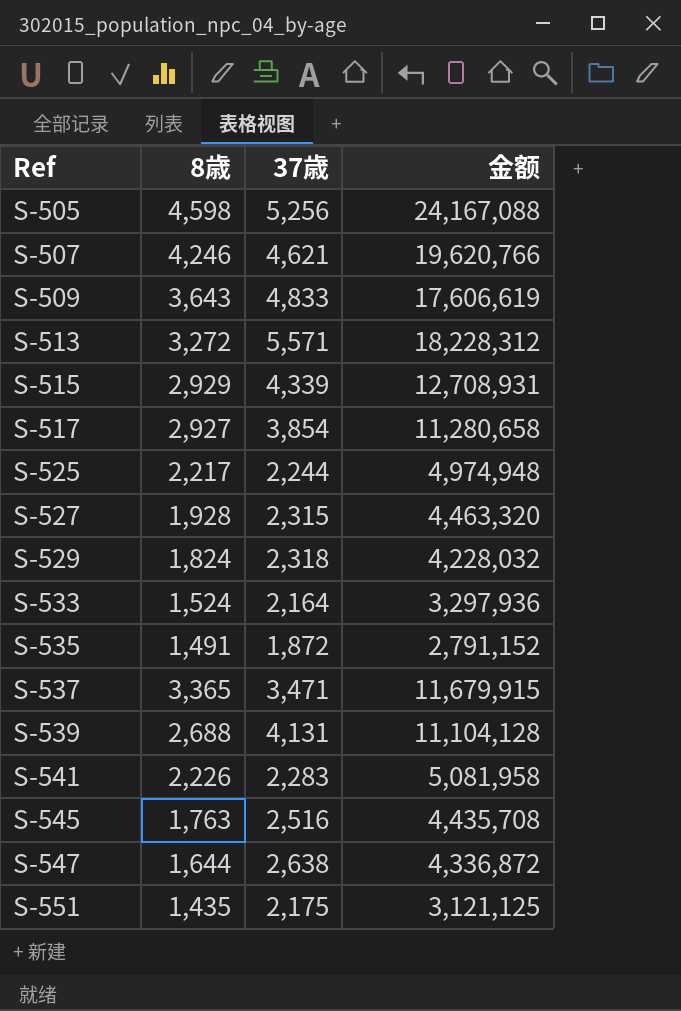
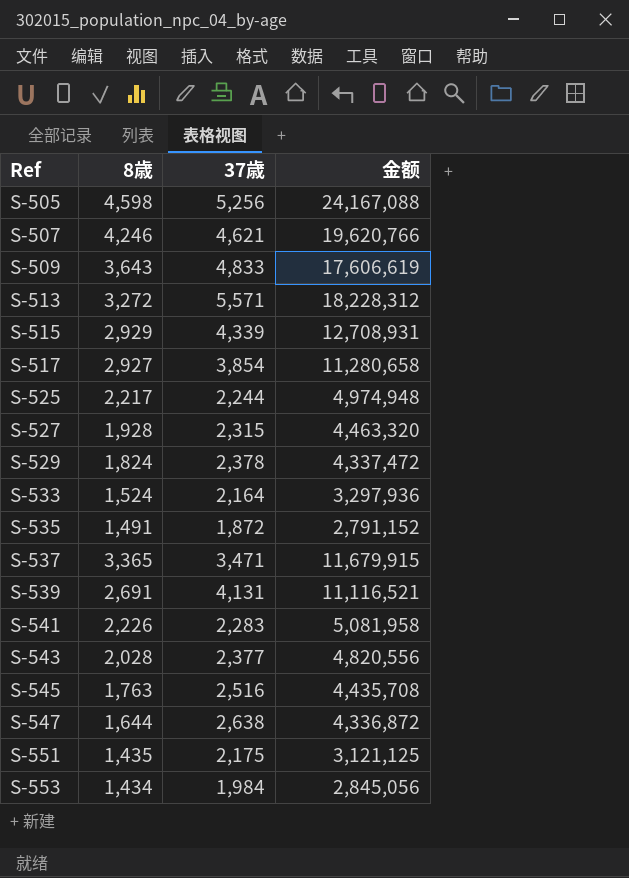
S-529 | 37歳: 2,318 -> 2,378
S-529 | 金额: 4,228,032 -> 4,337,472
S-539 | 8歳: 2,688 -> 2,691
S-539 | 金额: 11,104,128 -> 11,116,521
row S-543: none -> 2,028 | 2,377 | 4,820,556
row S-553: none -> 1,434 | 1,984 | 2,845,056

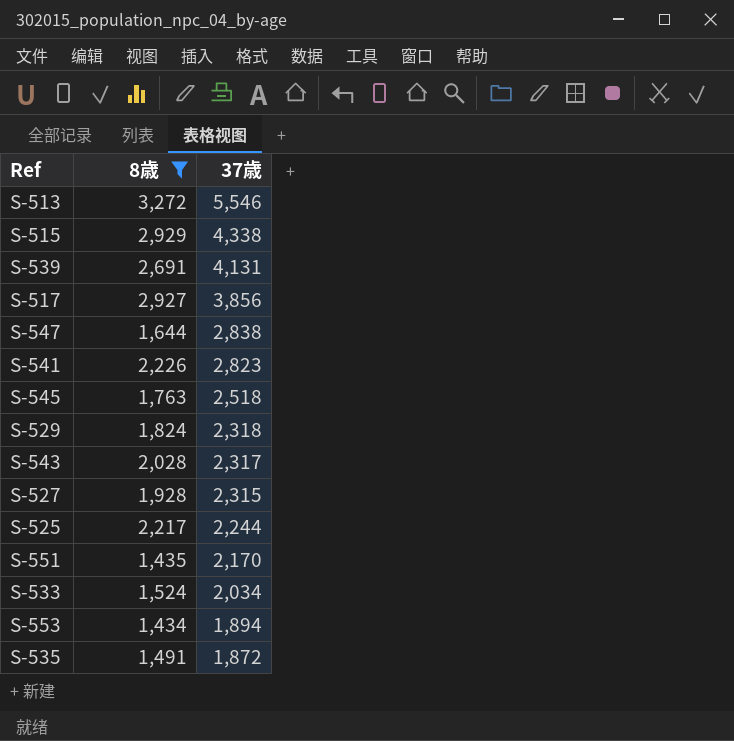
filter: none -> 8歳 <= 3,272
row order: Ref ascending -> 37歳 descending
column 金额 | formula: [8歳] * [37歳] -> none
S-513 | 37歳: 5,571 -> 5,546
S-515 | 37歳: 4,339 -> 4,338
S-517 | 37歳: 3,854 -> 3,856
S-547 | 37歳: 2,638 -> 2,838
S-541 | 37歳: 2,283 -> 2,823
S-545 | 37歳: 2,516 -> 2,518
S-529 | 37歳: 2,378 -> 2,318
S-543 | 37歳: 2,377 -> 2,317
S-551 | 37歳: 2,175 -> 2,170
S-533 | 37歳: 2,164 -> 2,034
S-553 | 37歳: 1,984 -> 1,894

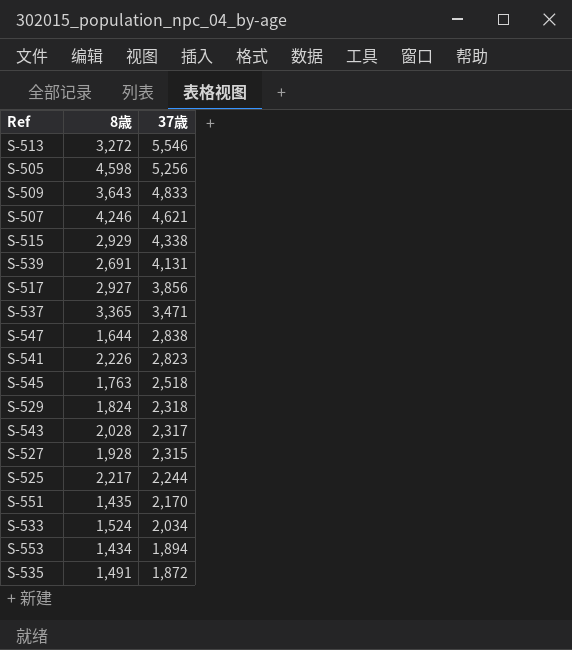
filter: 8歳 <= 3,272 -> none

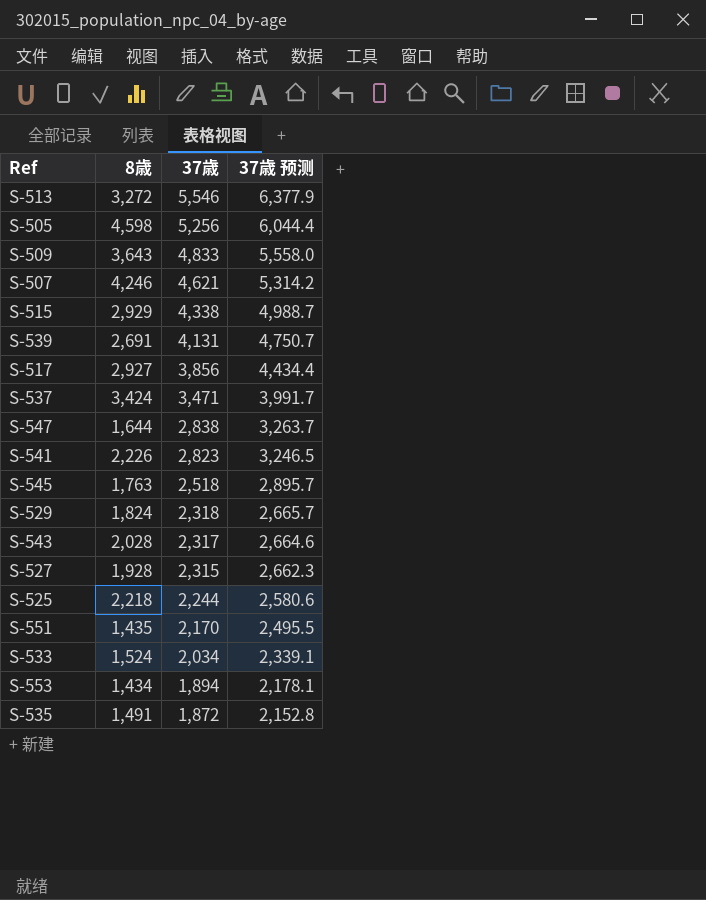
column 37歳 预测 | formula: none -> [37歳] * 1.15
S-537 | 8歳: 3,365 -> 3,424
S-525 | 8歳: 2,217 -> 2,218

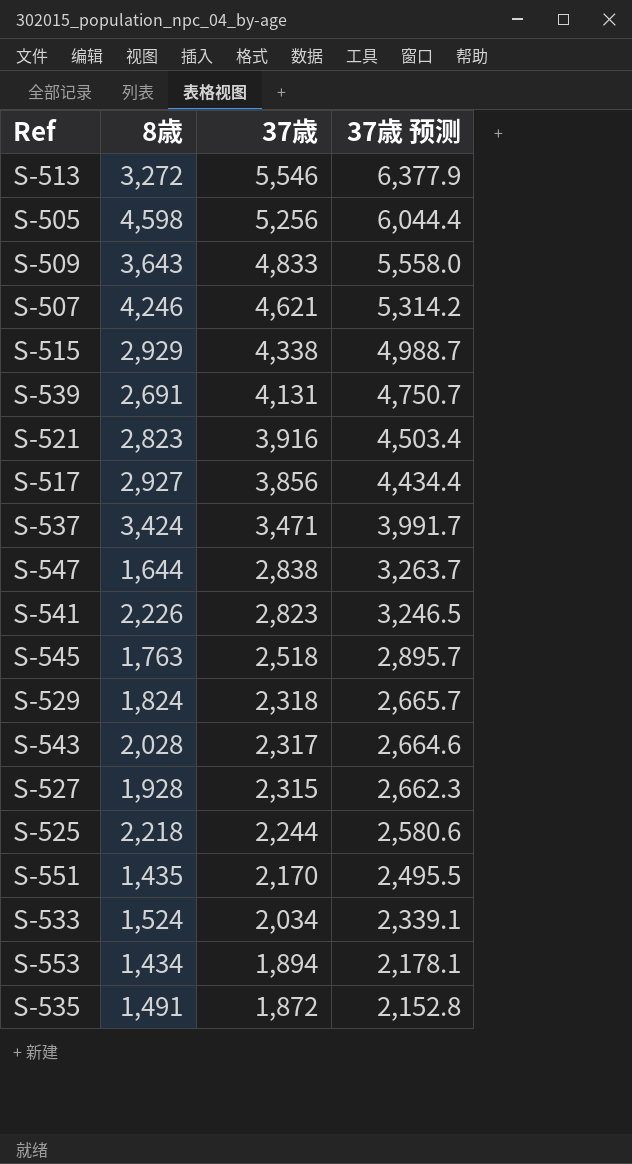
row S-521: none -> 2,823 | 3,916 | 4,503.4

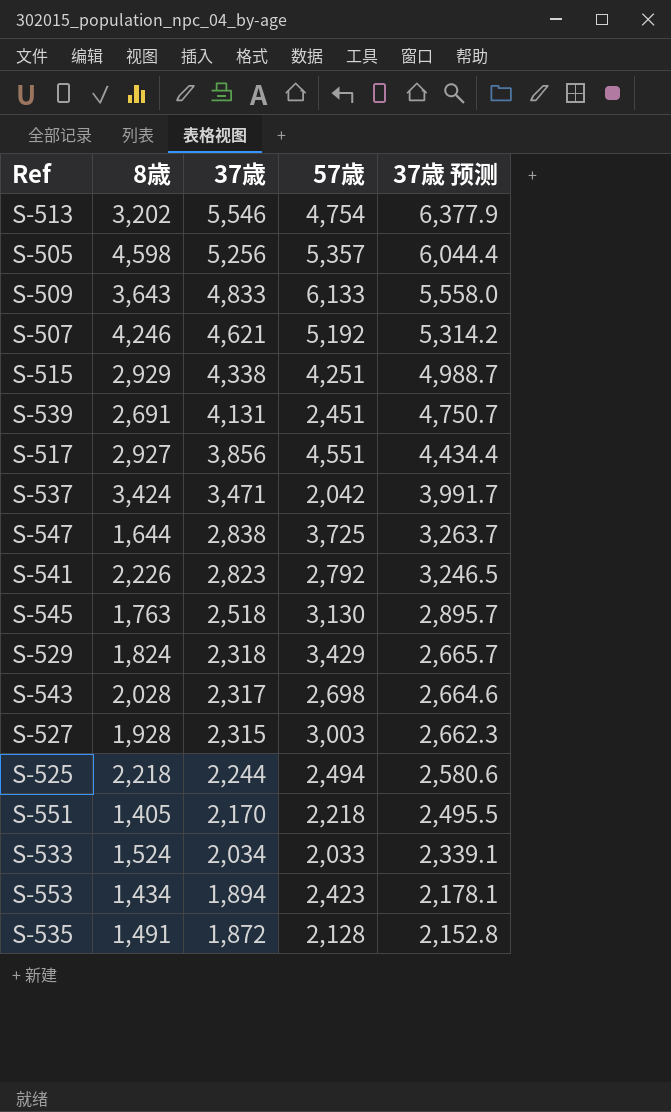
column 57歳 | position: none -> 4
row S-521: 2,823 | 3,916 | 4,503.4 -> none
S-513 | 8歳: 3,272 -> 3,202
S-551 | 8歳: 1,435 -> 1,405

